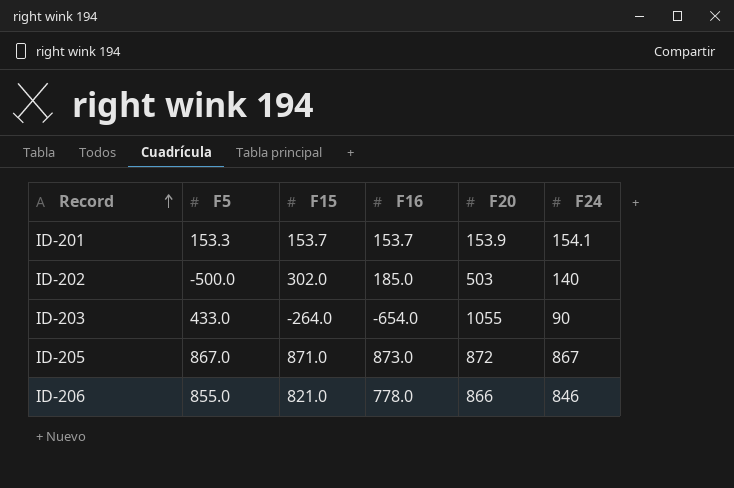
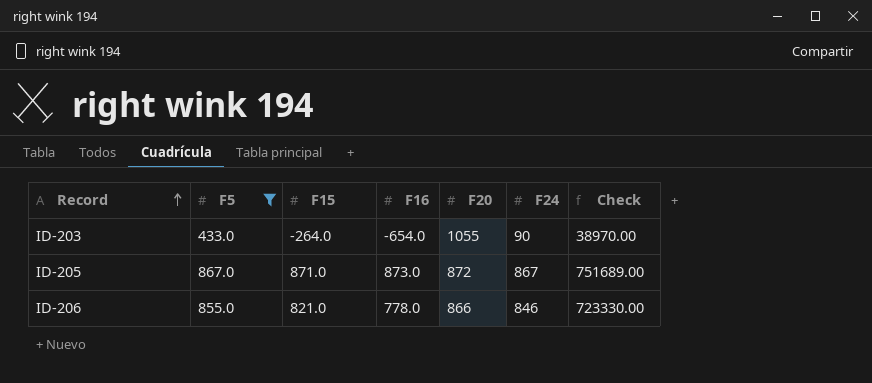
filter: none -> F5 >= 433.0
column Check | formula: none -> [F5] * [F24]

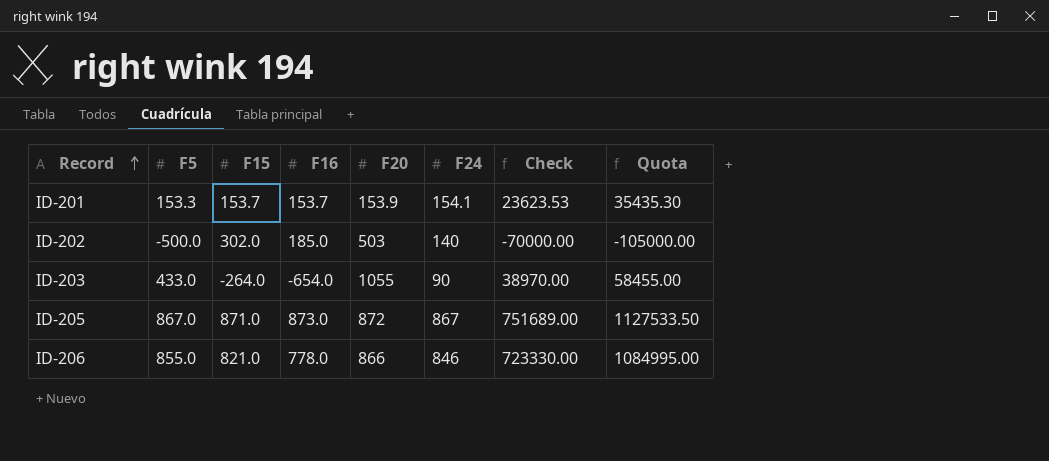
filter: F5 >= 433.0 -> none
column Quota | formula: none -> [Check] * 1.5

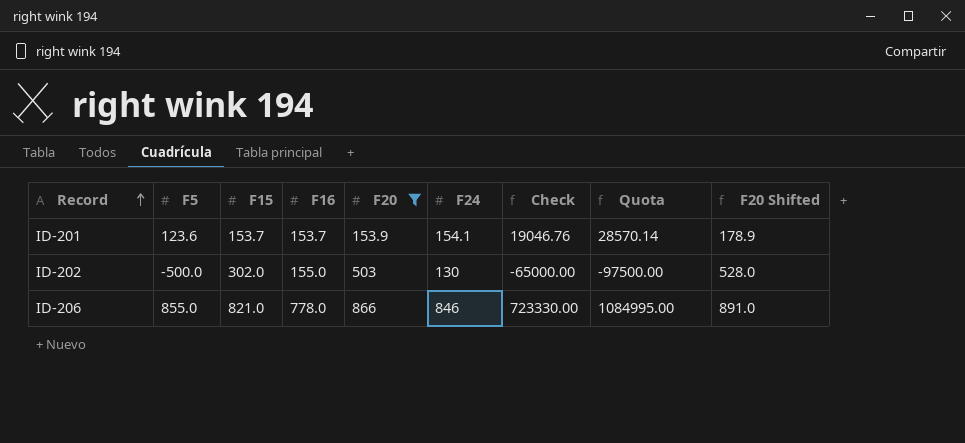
filter: none -> F20 <= 866
column F20 Shifted | formula: none -> [F20] + 25
ID-201 | F5: 153.3 -> 123.6
ID-201 | Check: 23623.53 -> 19046.76
ID-201 | Quota: 35435.30 -> 28570.14
ID-202 | F16: 185.0 -> 155.0
ID-202 | F24: 140 -> 130
ID-202 | Check: -70000.00 -> -65000.00
ID-202 | Quota: -105000.00 -> -97500.00

